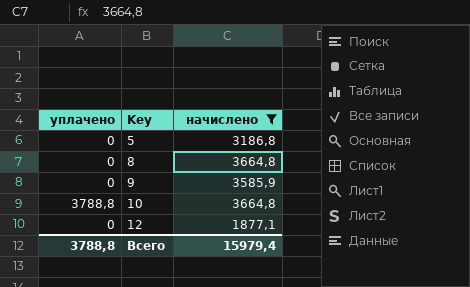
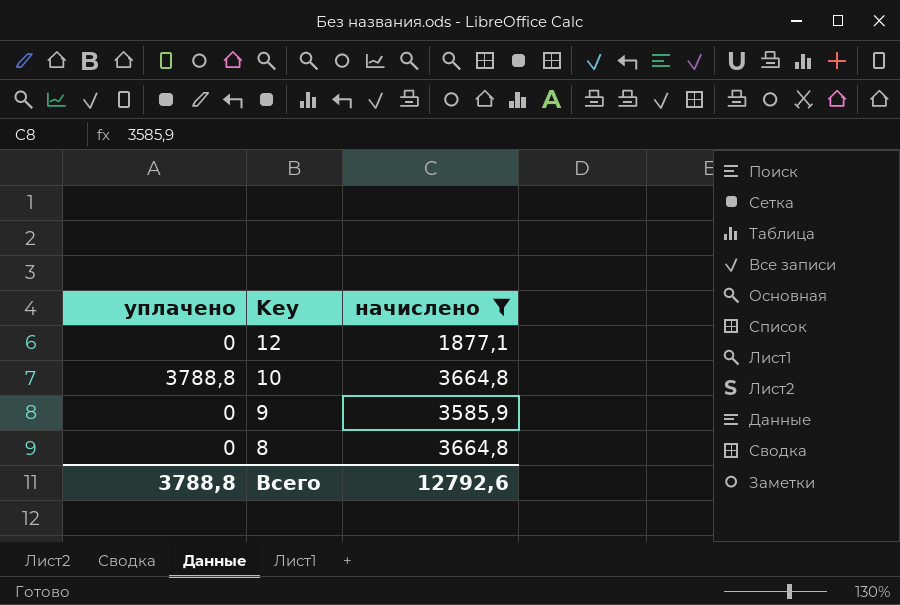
row order: Key ascending -> Key descending
row 5: 0 | 3186,8 -> none
Всего | начислено: 15979,4 -> 12792,6

